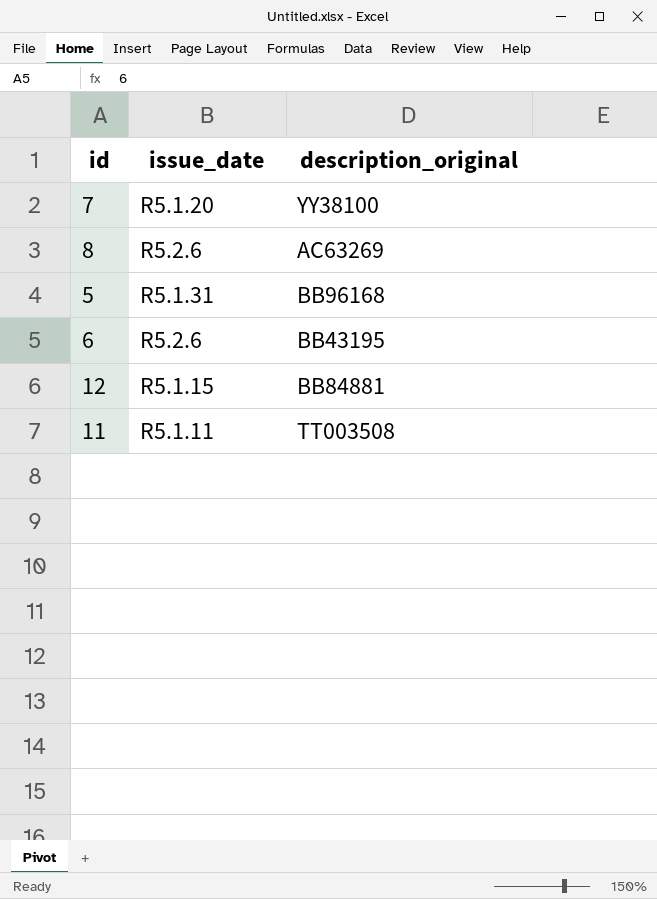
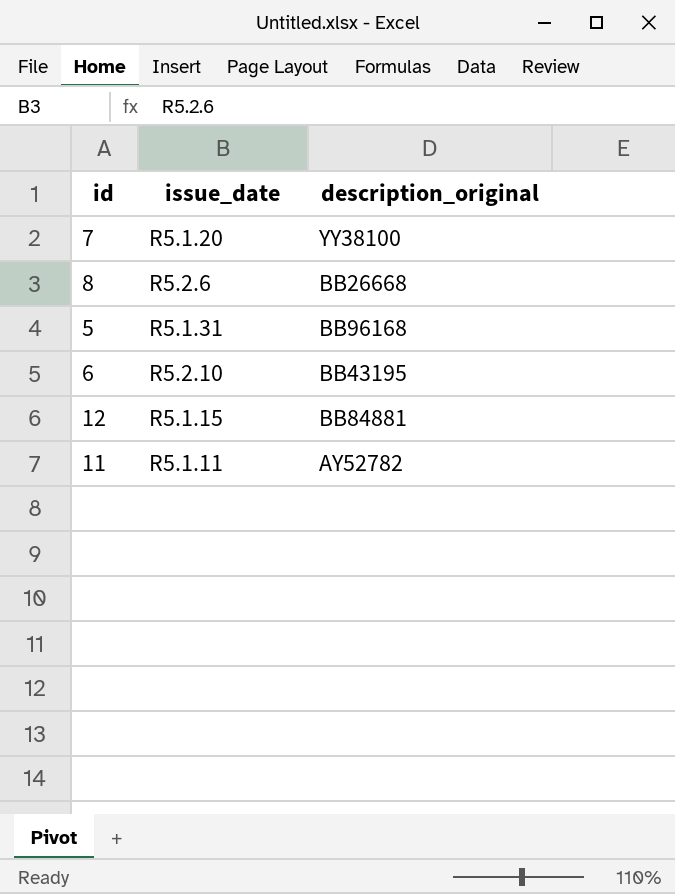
8 | description_original: AC63269 -> BB26668
6 | issue_date: R5.2.6 -> R5.2.10
11 | description_original: TT003508 -> AY52782

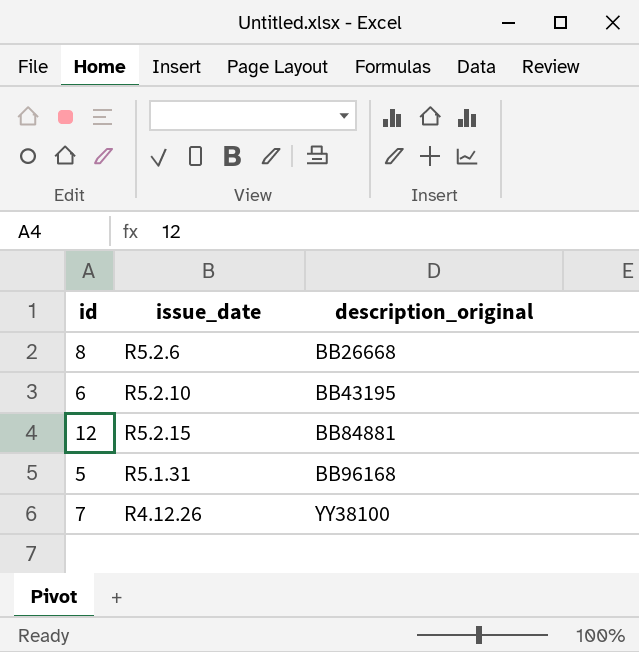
row order: none -> description_original ascending
row 11: R5.1.11 | AY52782 -> none
12 | issue_date: R5.1.15 -> R5.2.15
7 | issue_date: R5.1.20 -> R4.12.26

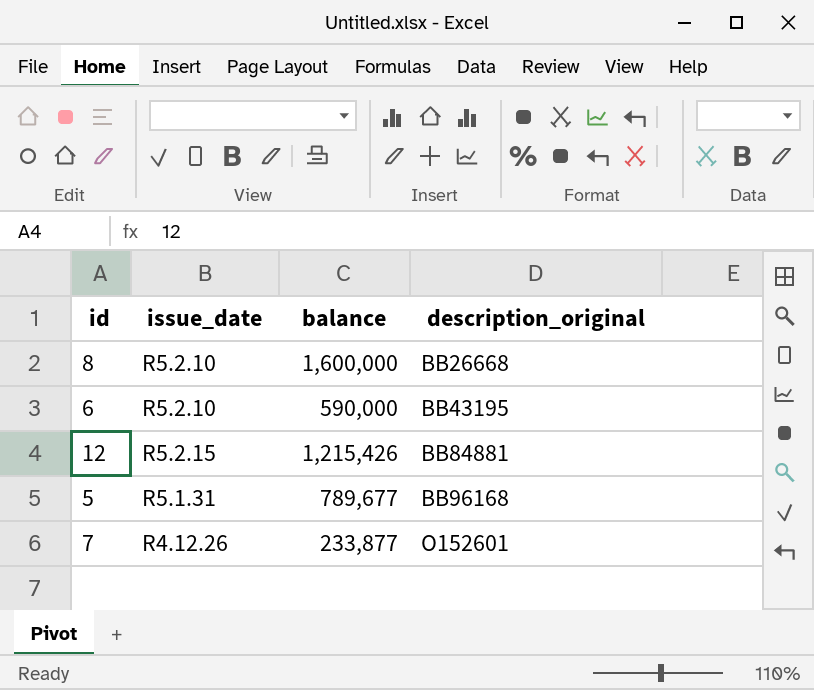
column balance | position: none -> 3
8 | issue_date: R5.2.6 -> R5.2.10
7 | description_original: YY38100 -> O152601

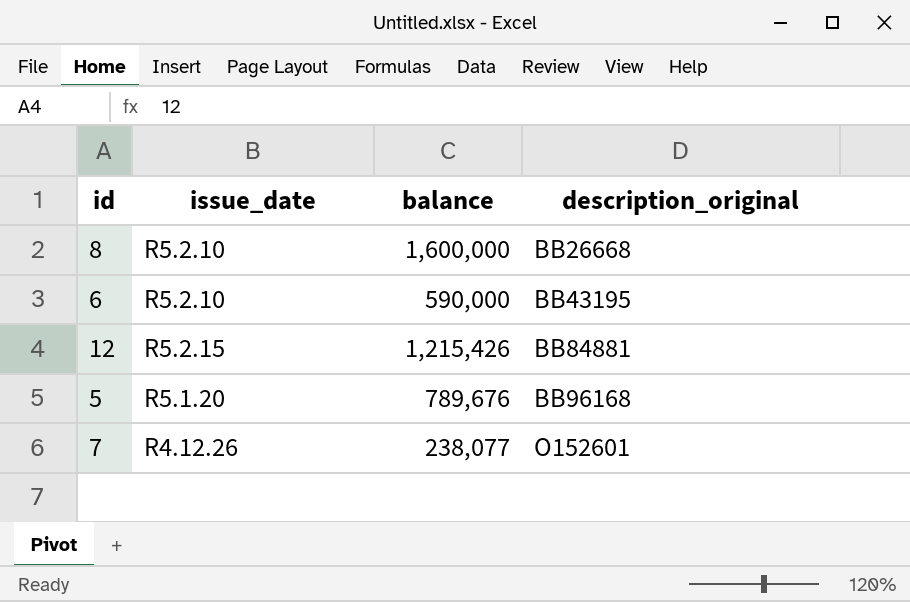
5 | issue_date: R5.1.31 -> R5.1.20
5 | balance: 789,677 -> 789,676
7 | balance: 233,877 -> 238,077

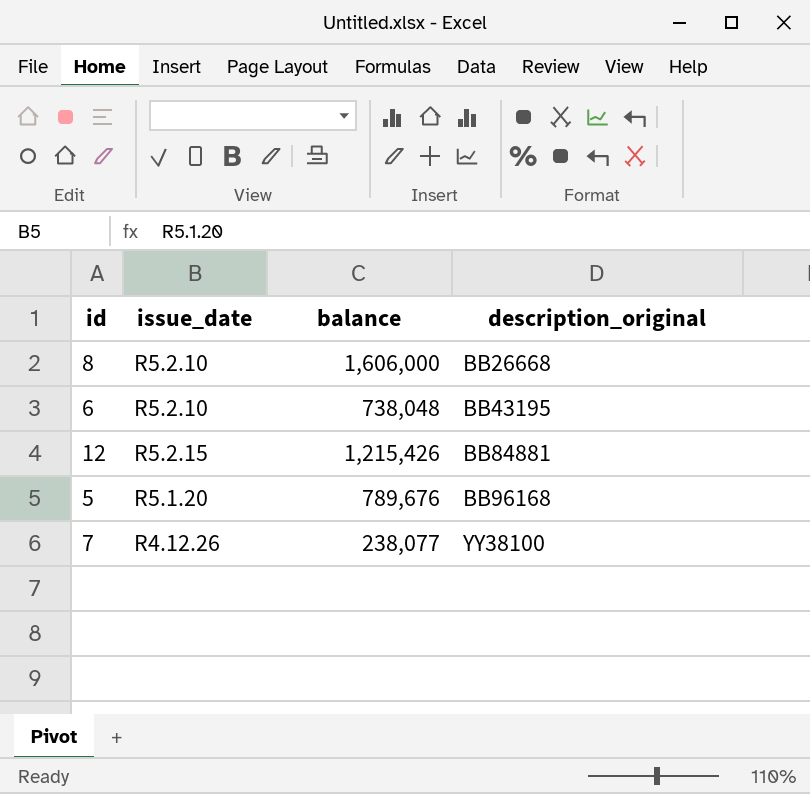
8 | balance: 1,600,000 -> 1,606,000
6 | balance: 590,000 -> 738,048
7 | description_original: O152601 -> YY38100

